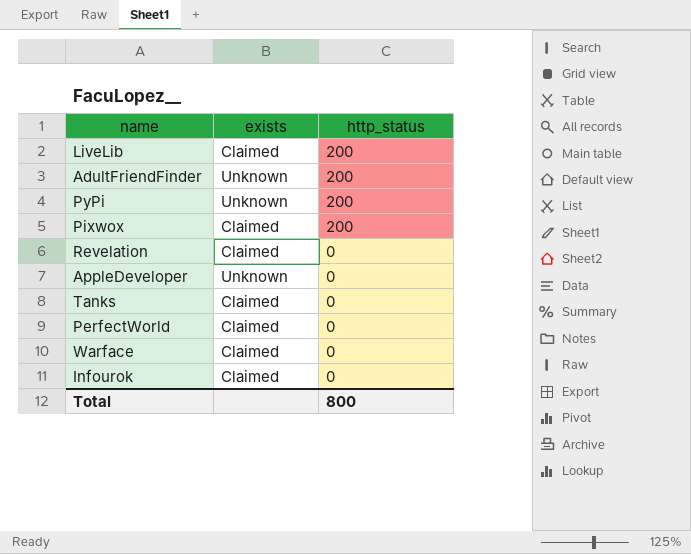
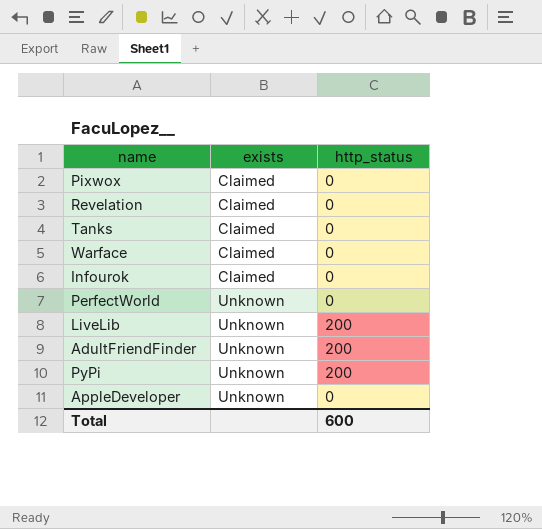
row order: http_status descending -> exists ascending
Pixwox | http_status: 200 -> 0
PerfectWorld | exists: Claimed -> Unknown
LiveLib | exists: Claimed -> Unknown
Total | http_status: 800 -> 600

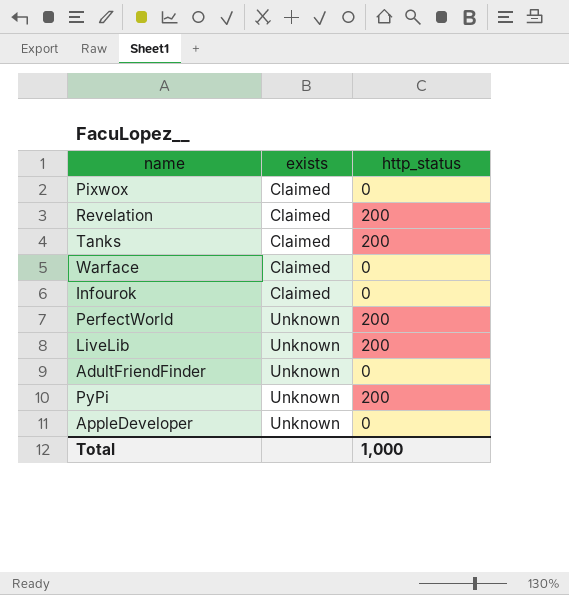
Revelation | http_status: 0 -> 200
Tanks | http_status: 0 -> 200
PerfectWorld | http_status: 0 -> 200
AdultFriendFinder | http_status: 200 -> 0
Total | http_status: 600 -> 1,000

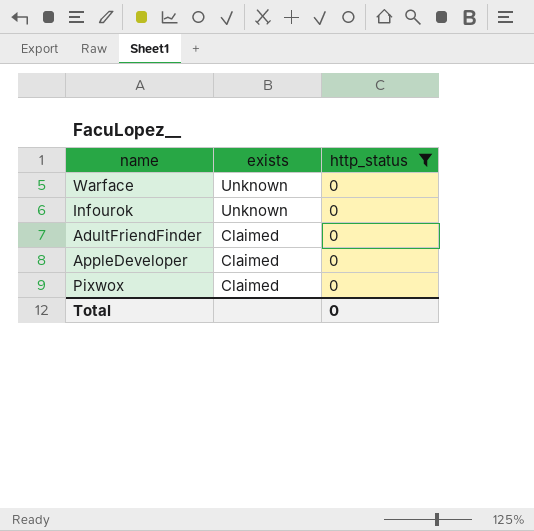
filter: none -> http_status = 0
row order: exists ascending -> exists descending
Warface | exists: Claimed -> Unknown
Infourok | exists: Claimed -> Unknown
AdultFriendFinder | exists: Unknown -> Claimed
AppleDeveloper | exists: Unknown -> Claimed
Total | http_status: 1,000 -> 0

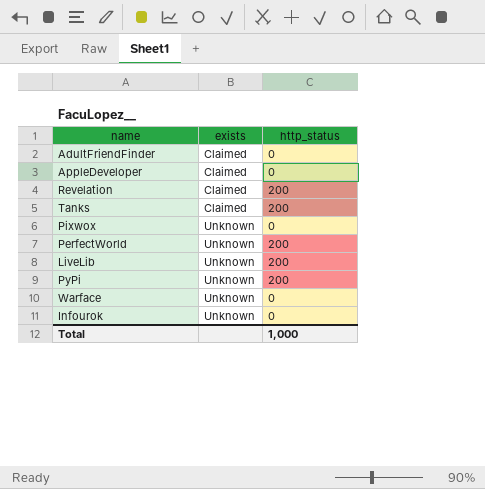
filter: http_status = 0 -> none
row order: exists descending -> exists ascending
Pixwox | exists: Claimed -> Unknown
Total | http_status: 0 -> 1,000

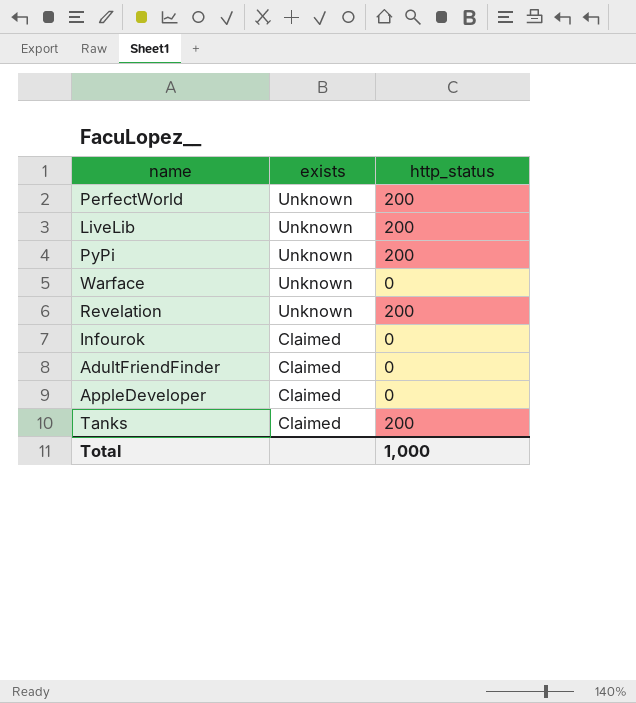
row order: exists ascending -> exists descending
row Pixwox: Unknown | 0 -> none
Revelation | exists: Claimed -> Unknown
Infourok | exists: Unknown -> Claimed

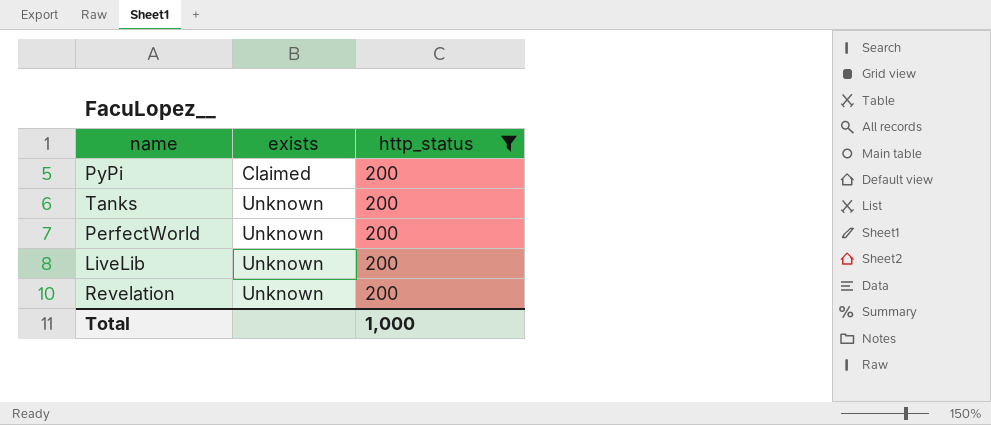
filter: none -> http_status = 200
row order: exists descending -> exists ascending
PyPi | exists: Unknown -> Claimed
Tanks | exists: Claimed -> Unknown

